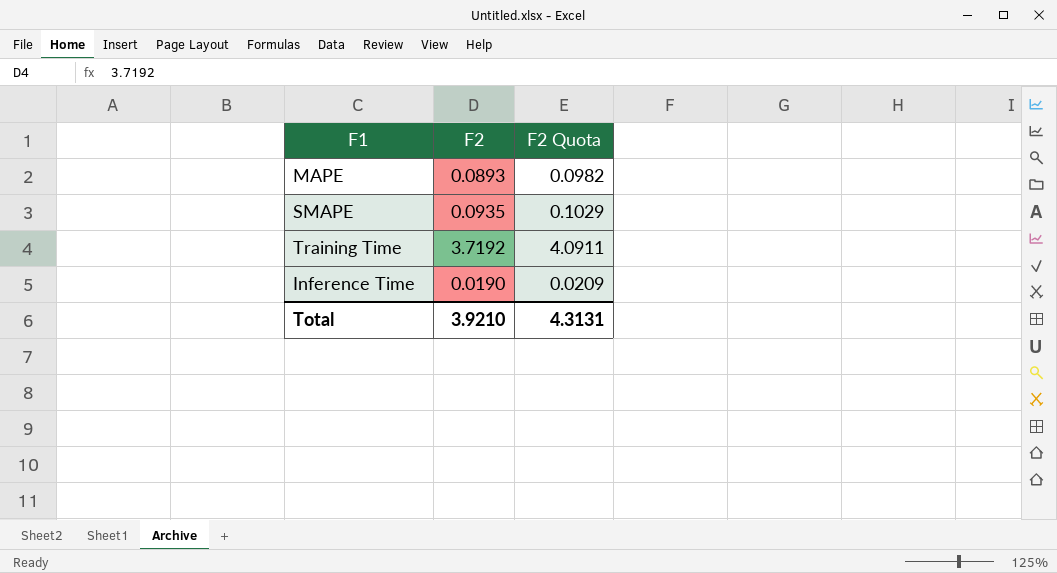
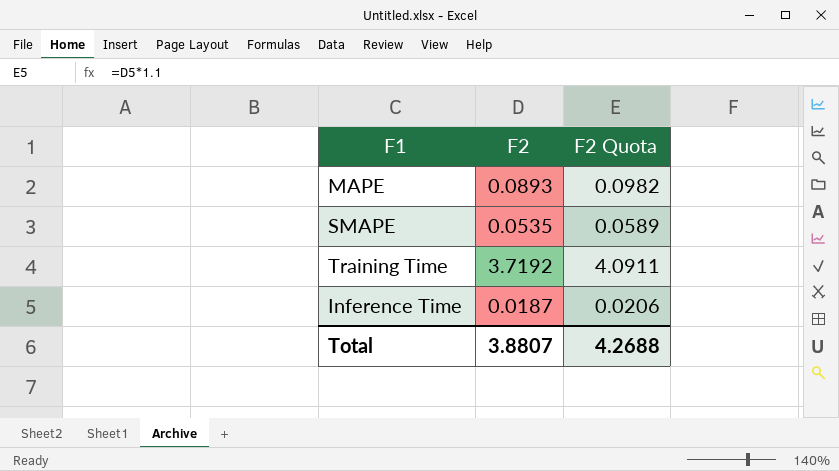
SMAPE | F2: 0.0935 -> 0.0535
SMAPE | F2 Quota: 0.1029 -> 0.0589
Inference Time | F2: 0.0190 -> 0.0187
Inference Time | F2 Quota: 0.0209 -> 0.0206
Total | F2: 3.9210 -> 3.8807
Total | F2 Quota: 4.3131 -> 4.2688

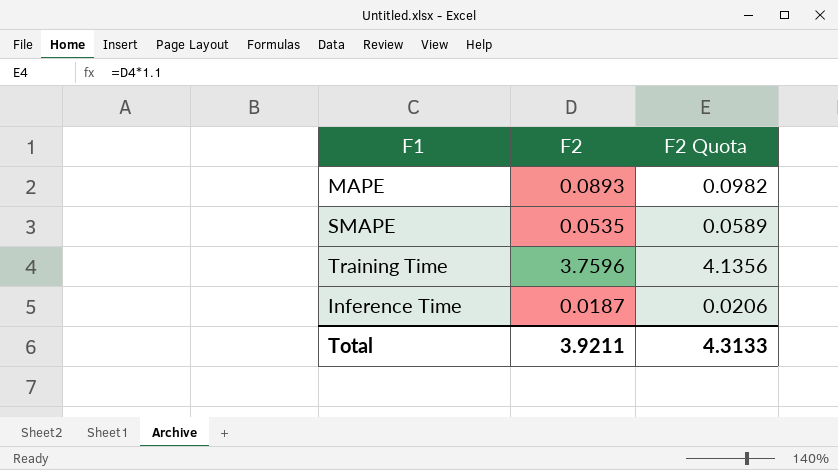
Training Time | F2: 3.7192 -> 3.7596
Training Time | F2 Quota: 4.0911 -> 4.1356
Total | F2: 3.8807 -> 3.9211
Total | F2 Quota: 4.2688 -> 4.3133

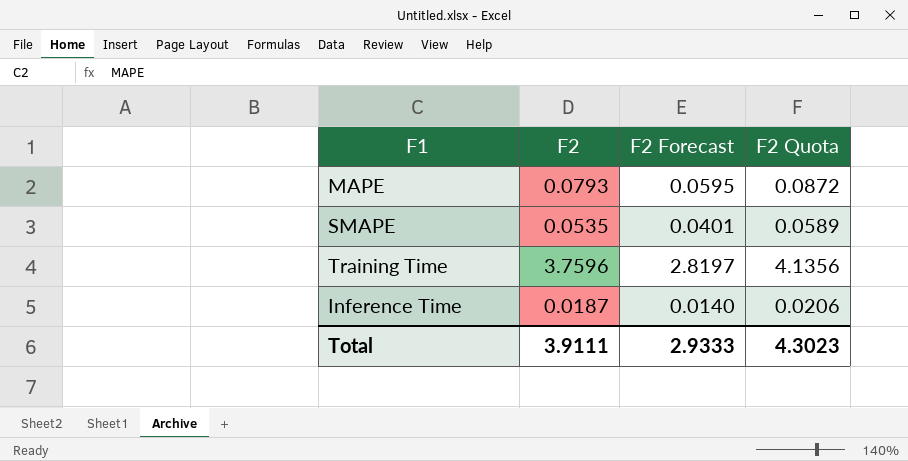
column F2 Forecast | formula: none -> [F2] * 0.75
MAPE | F2: 0.0893 -> 0.0793
MAPE | F2 Quota: 0.0982 -> 0.0872
Total | F2: 3.9211 -> 3.9111
Total | F2 Quota: 4.3133 -> 4.3023

